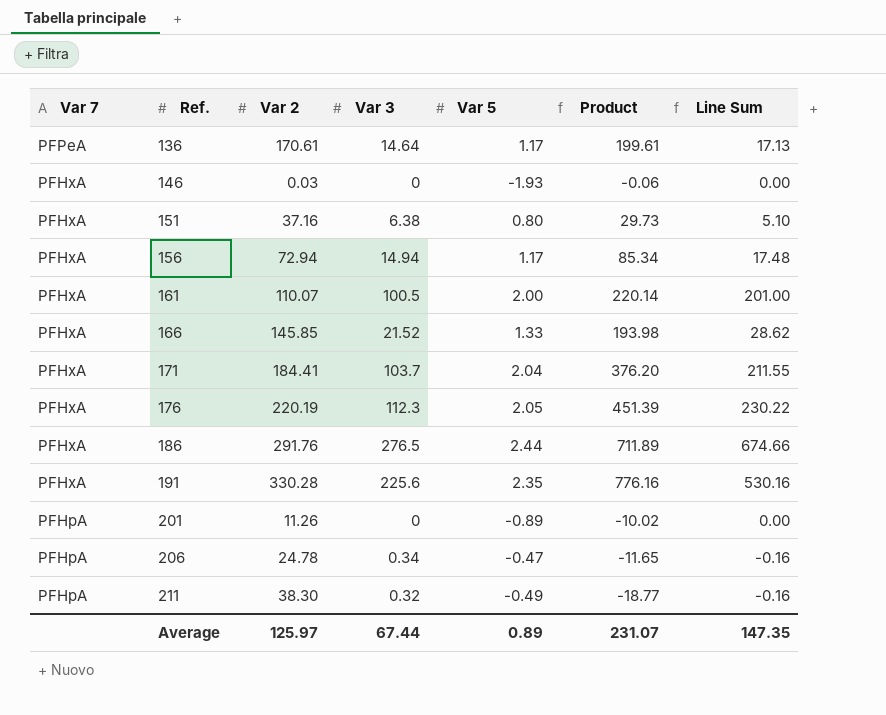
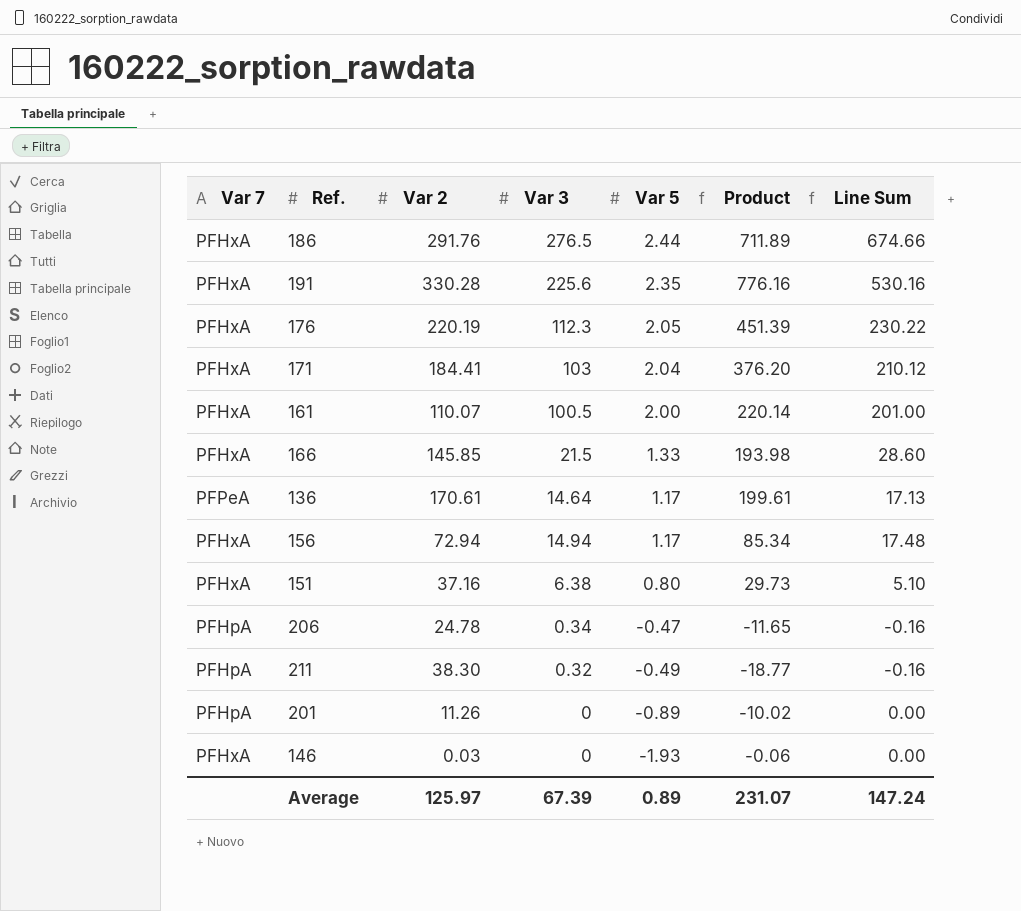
row order: Var 7 descending -> Var 5 descending
171 | Var 3: 103.7 -> 103
171 | Line Sum: 211.55 -> 210.12
166 | Var 3: 21.52 -> 21.5
166 | Line Sum: 28.62 -> 28.60
Average | Var 3: 67.44 -> 67.39
Average | Line Sum: 147.35 -> 147.24

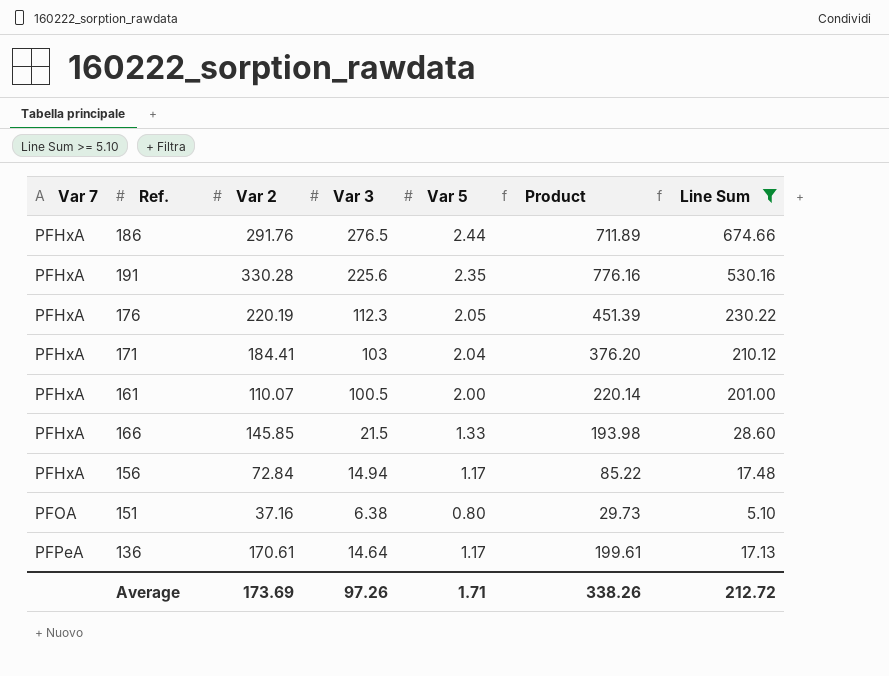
filter: none -> Line Sum >= 5.10
row order: Var 5 descending -> Var 7 ascending
156 | Var 2: 72.94 -> 72.84
156 | Product: 85.34 -> 85.22
151 | Var 7: PFHxA -> PFOA
Average | Var 2: 125.97 -> 173.69
Average | Var 3: 67.39 -> 97.26
Average | Var 5: 0.89 -> 1.71
Average | Product: 231.07 -> 338.26
Average | Line Sum: 147.24 -> 212.72

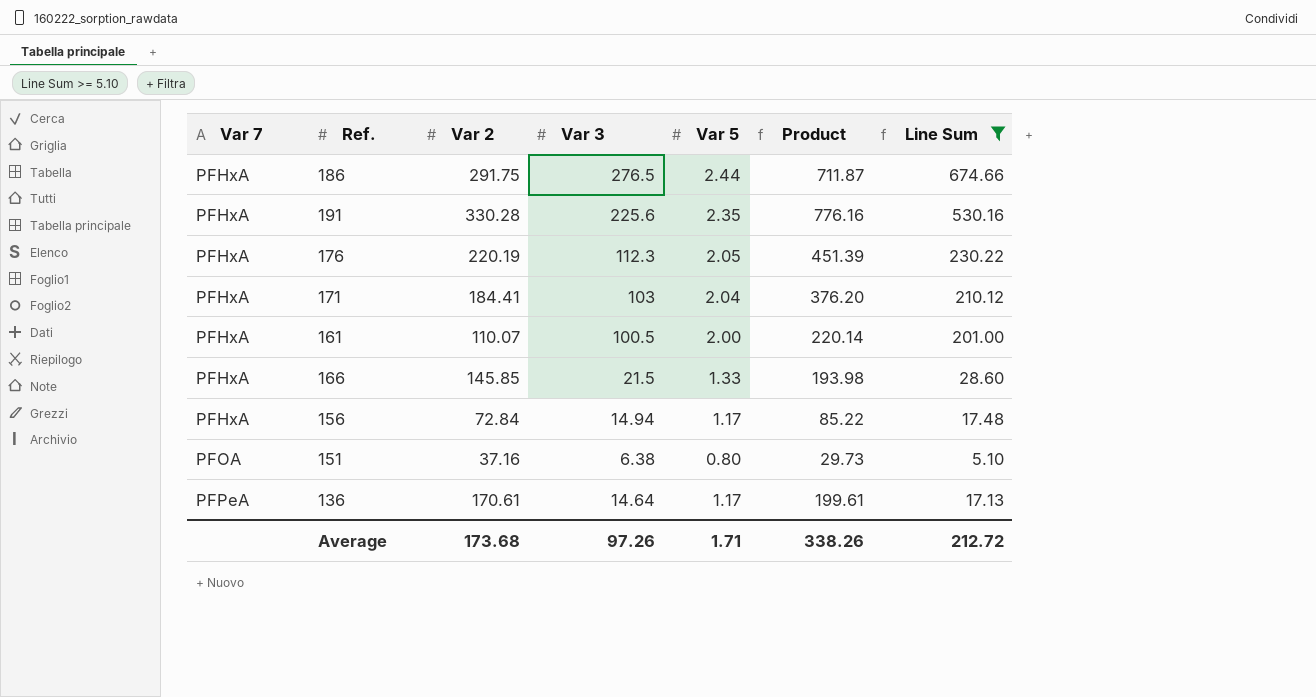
186 | Var 2: 291.76 -> 291.75
186 | Product: 711.89 -> 711.87
Average | Var 2: 173.69 -> 173.68

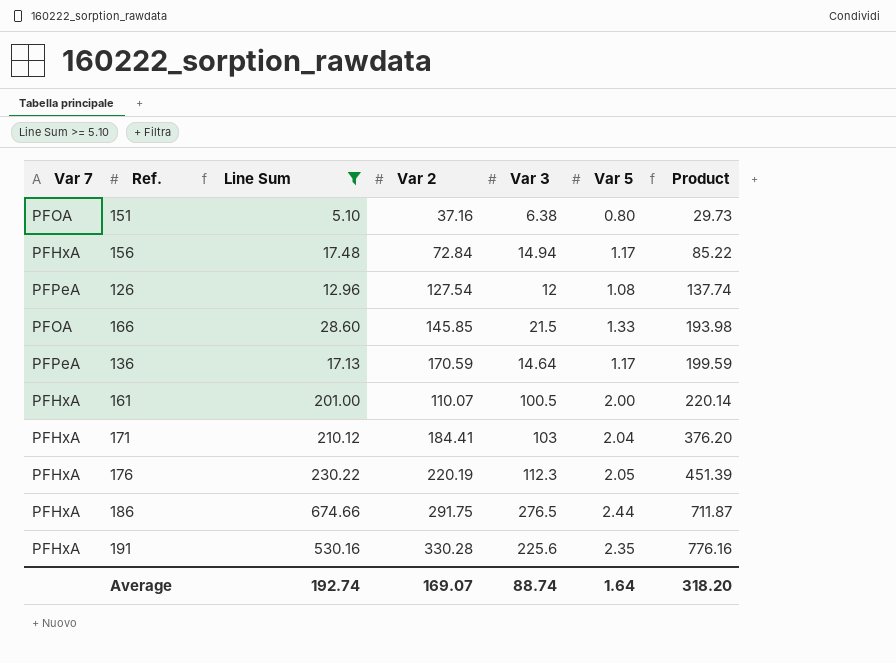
row order: Var 7 ascending -> Product ascending
column Line Sum | position: 7 -> 3
row 126: none -> PFPeA | 12.96 | 127.54 | 12 | 1.08 | 137.74
166 | Var 7: PFHxA -> PFOA
136 | Var 2: 170.61 -> 170.59
136 | Product: 199.61 -> 199.59
Average | Line Sum: 212.72 -> 192.74
Average | Var 2: 173.68 -> 169.07
Average | Var 3: 97.26 -> 88.74
Average | Var 5: 1.71 -> 1.64
Average | Product: 338.26 -> 318.20

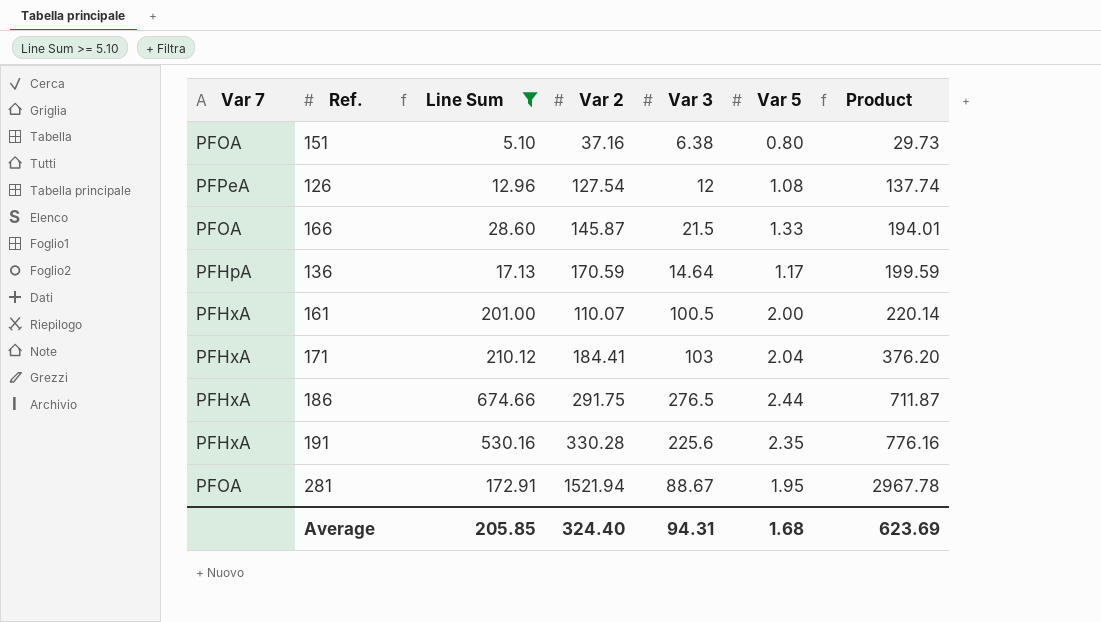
row 156: PFHxA | 17.48 | 72.84 | 14.94 | 1.17 | 85.22 -> none
row 176: PFHxA | 230.22 | 220.19 | 112.3 | 2.05 | 451.39 -> none
166 | Var 2: 145.85 -> 145.87
166 | Product: 193.98 -> 194.01
136 | Var 7: PFPeA -> PFHpA
row 281: none -> PFOA | 172.91 | 1521.94 | 88.67 | 1.95 | 2967.78
Average | Line Sum: 192.74 -> 205.85
Average | Var 2: 169.07 -> 324.40
Average | Var 3: 88.74 -> 94.31
Average | Var 5: 1.64 -> 1.68
Average | Product: 318.20 -> 623.69

